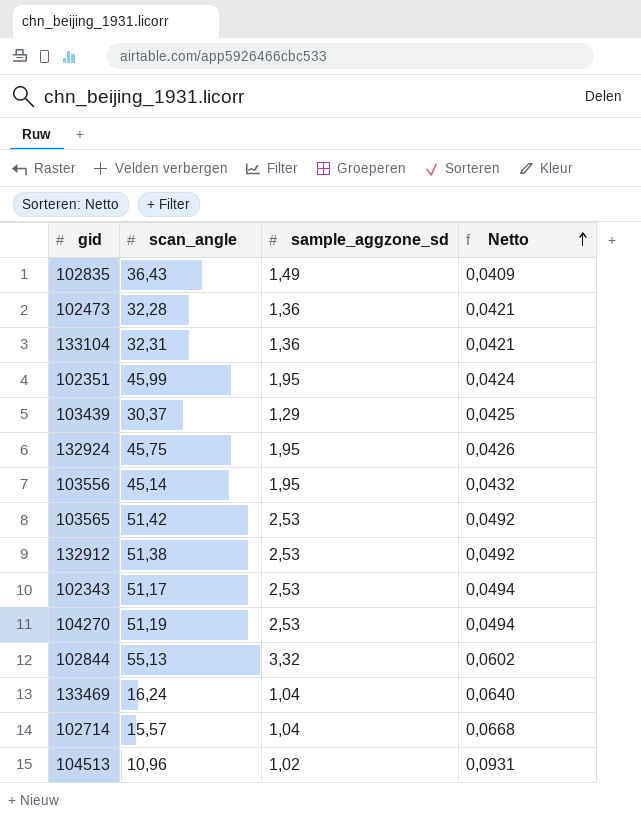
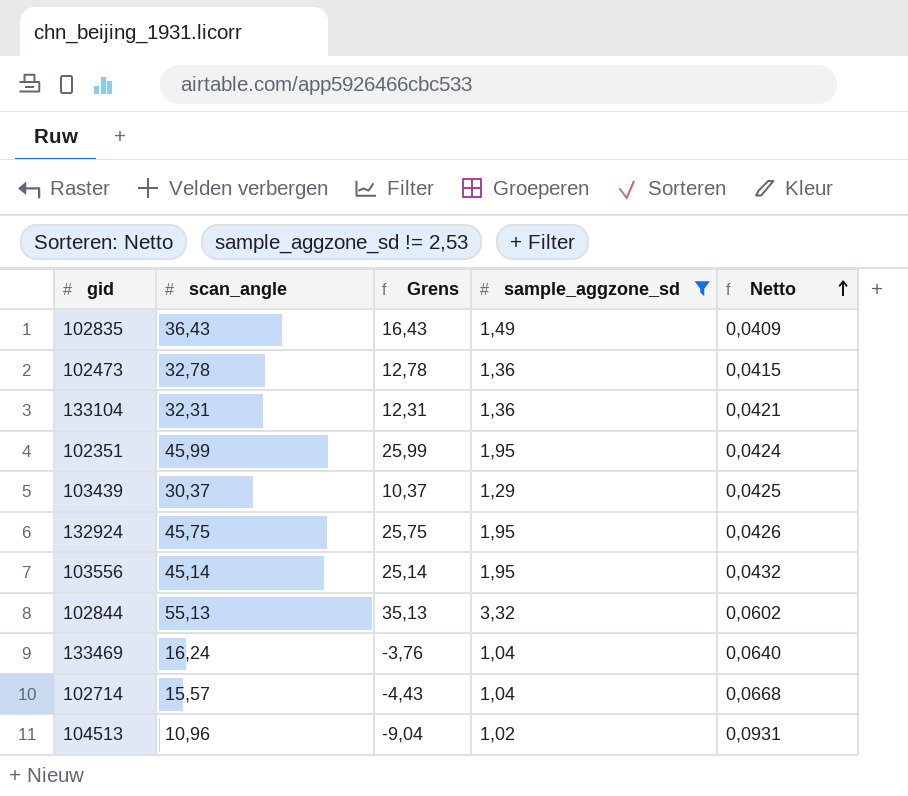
filter: none -> sample_aggzone_sd != 2,53
column Grens | formula: none -> [scan_angle] - 20
102473 | scan_angle: 32,28 -> 32,78
102473 | Netto: 0,0421 -> 0,0415

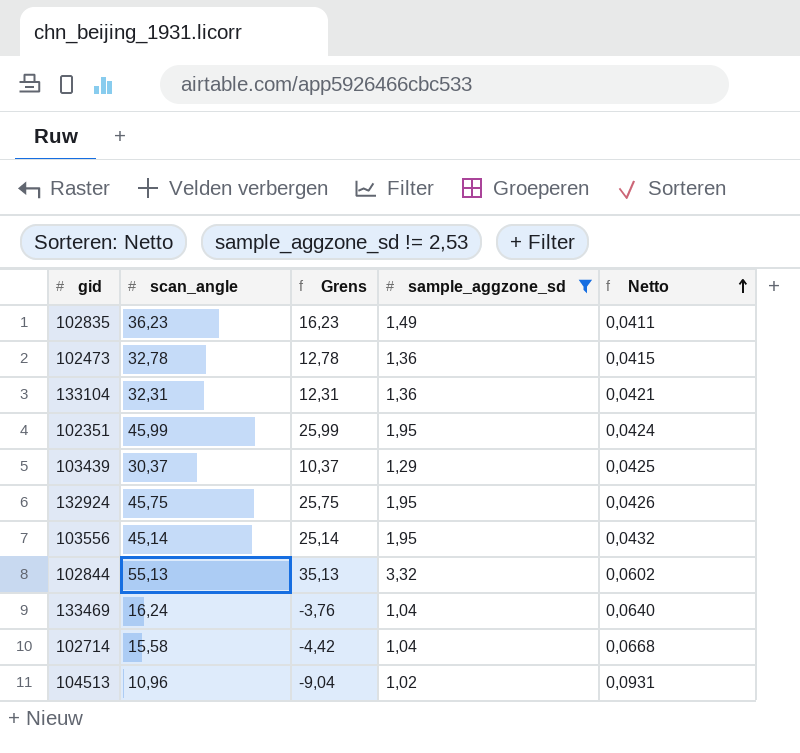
102835 | scan_angle: 36,43 -> 36,23
102835 | Grens: 16,43 -> 16,23
102835 | Netto: 0,0409 -> 0,0411
102714 | scan_angle: 15,57 -> 15,58
102714 | Grens: -4,43 -> -4,42

